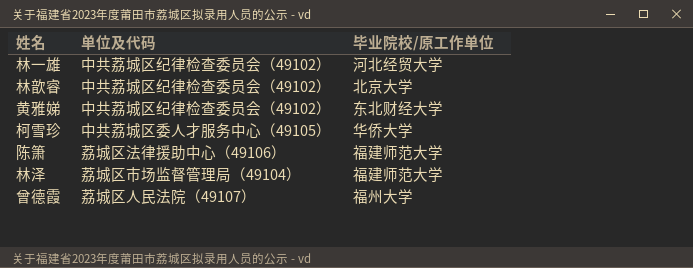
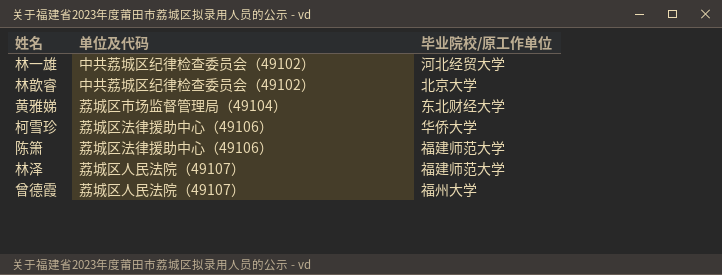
黄雅娣 | 单位及代码: 中共荔城区纪律检查委员会（49102） -> 荔城区市场监督管理局（49104）
柯雪珍 | 单位及代码: 中共荔城区委人才服务中心（49105） -> 荔城区法律援助中心（49106）
林泽 | 单位及代码: 荔城区市场监督管理局（49104） -> 荔城区人民法院（49107）

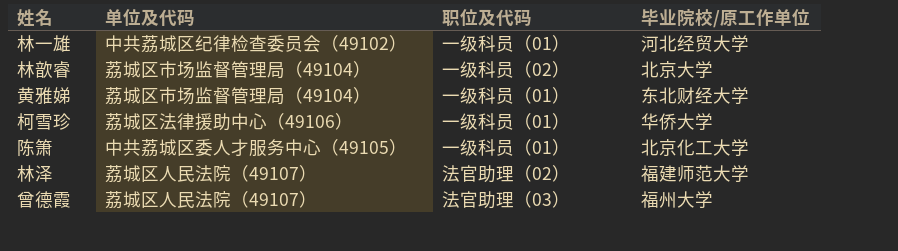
column 职位及代码 | position: none -> 3
林歆睿 | 单位及代码: 中共荔城区纪律检查委员会（49102） -> 荔城区市场监督管理局（49104）
陈箫 | 单位及代码: 荔城区法律援助中心（49106） -> 中共荔城区委人才服务中心（49105）
陈箫 | 毕业院校/原工作单位: 福建师范大学 -> 北京化工大学

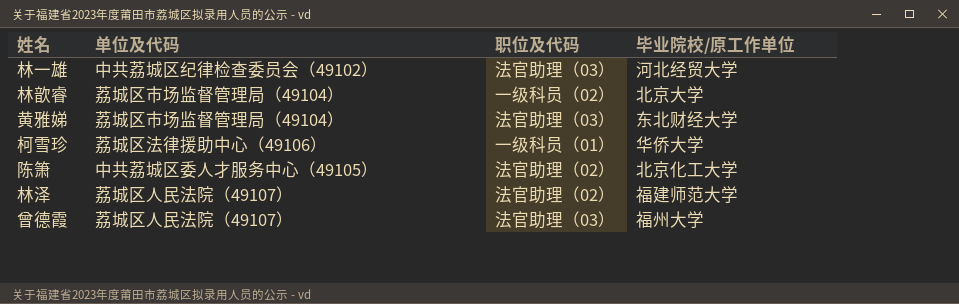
林一雄 | 职位及代码: 一级科员（01） -> 法官助理（03）
黄雅娣 | 职位及代码: 一级科员（01） -> 法官助理（03）
陈箫 | 职位及代码: 一级科员（01） -> 法官助理（02）

